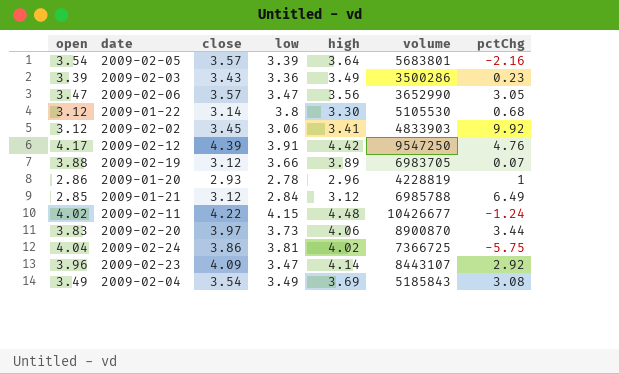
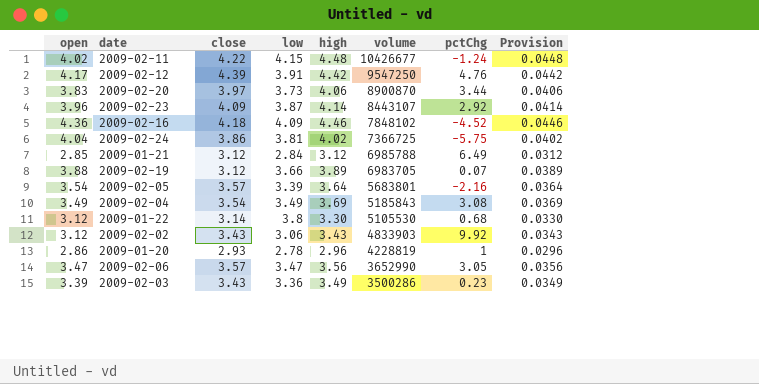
row order: none -> volume descending
column Provision | formula: none -> [high] * 0.01
2009-02-23 | low: 3.47 -> 3.87
row 2009-02-16: none -> 4.36 | 4.18 | 4.09 | 4.46 | 7848102 | -4.52 | 0.0446
2009-02-02 | close: 3.45 -> 3.43
2009-02-02 | high: 3.41 -> 3.43

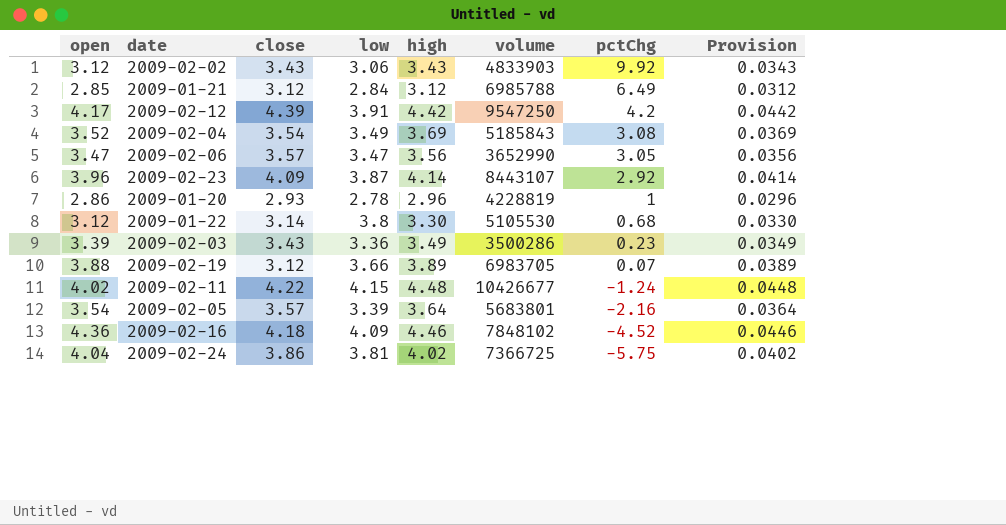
row order: volume descending -> pctChg descending
row 2009-02-20: 3.83 | 3.97 | 3.73 | 4.06 | 8900870 | 3.44 | 0.0406 -> none
2009-02-12 | pctChg: 4.76 -> 4.2
2009-02-04 | open: 3.49 -> 3.52

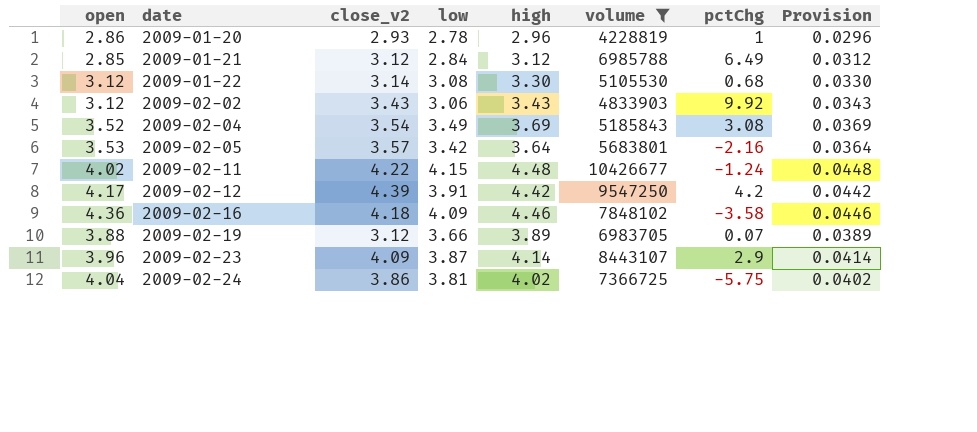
filter: none -> volume >= 4228819
row order: pctChg descending -> date ascending
column name: close -> close_v2
2009-01-22 | low: 3.8 -> 3.08
2009-02-05 | open: 3.54 -> 3.53
2009-02-05 | low: 3.39 -> 3.42
2009-02-16 | pctChg: -4.52 -> -3.58
2009-02-23 | pctChg: 2.92 -> 2.9

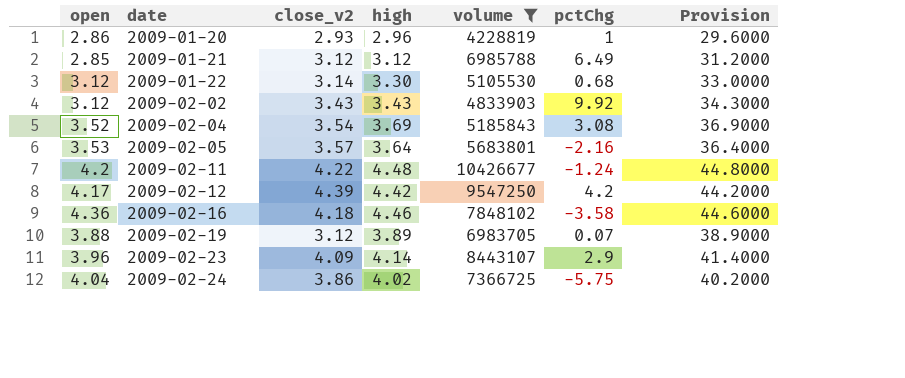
column low | position: 4 -> none
column Provision | formula: [high] * 0.01 -> [high] * 10
2009-02-11 | open: 4.02 -> 4.2

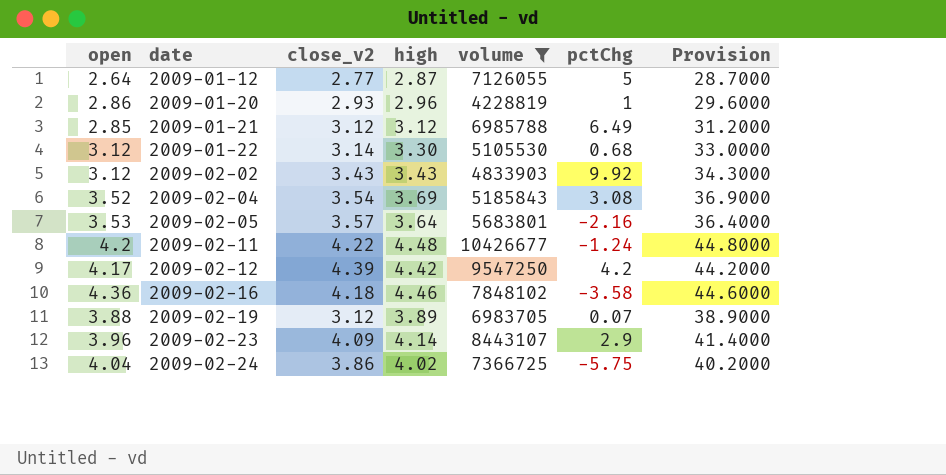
row 2009-01-12: none -> 2.64 | 2.77 | 2.87 | 7126055 | 5 | 28.7000

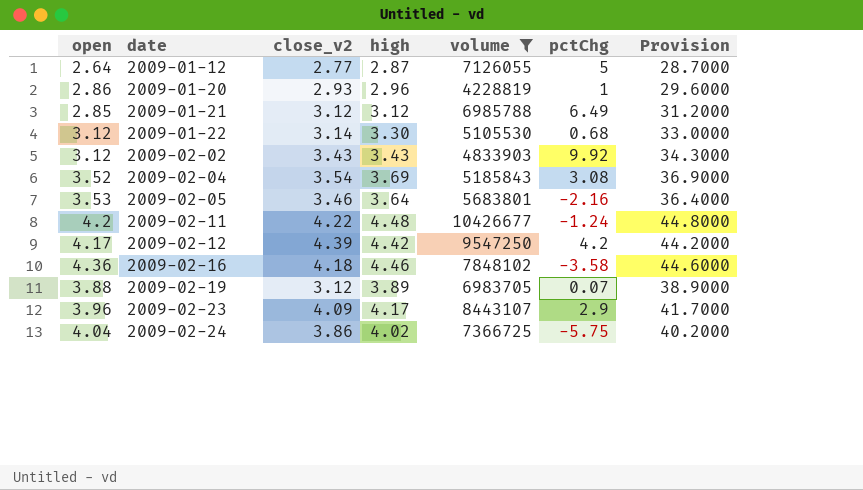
2009-02-05 | close_v2: 3.57 -> 3.46
2009-02-23 | high: 4.14 -> 4.17
2009-02-23 | Provision: 41.4000 -> 41.7000

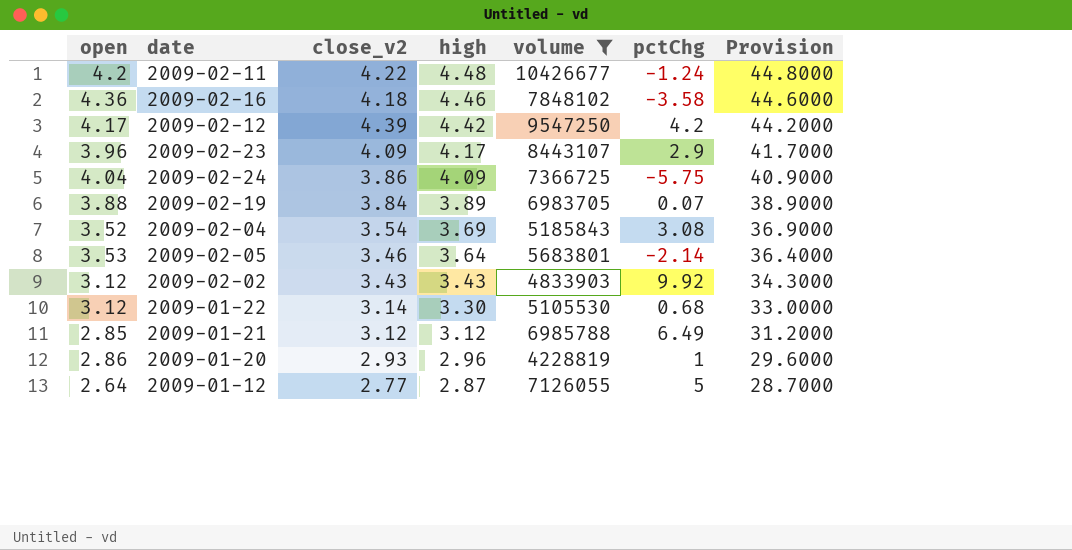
row order: date ascending -> high descending
2009-02-24 | high: 4.02 -> 4.09
2009-02-24 | Provision: 40.2000 -> 40.9000
2009-02-19 | close_v2: 3.12 -> 3.84
2009-02-05 | pctChg: -2.16 -> -2.14

